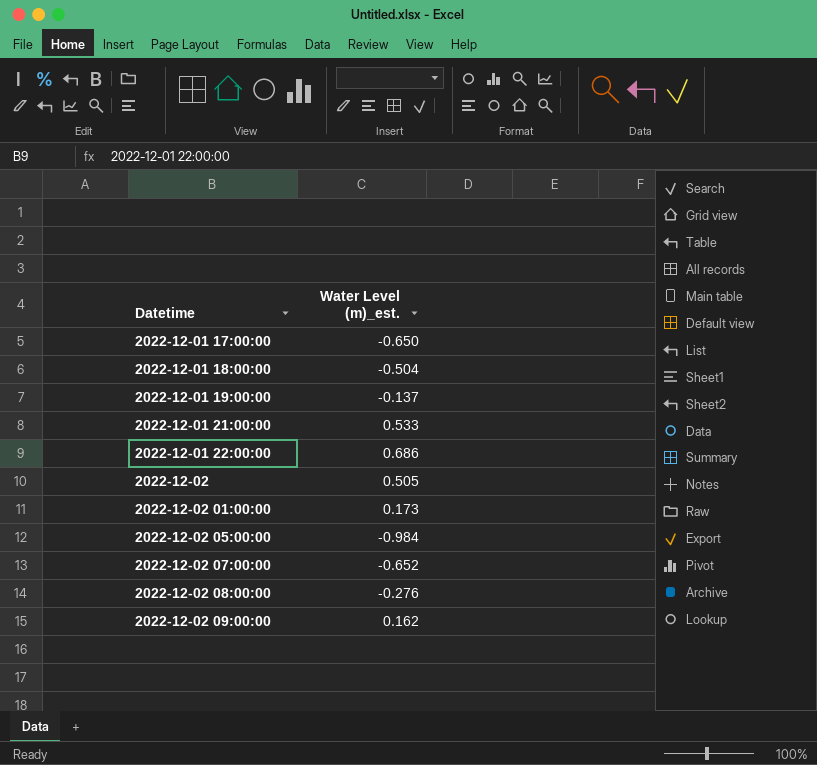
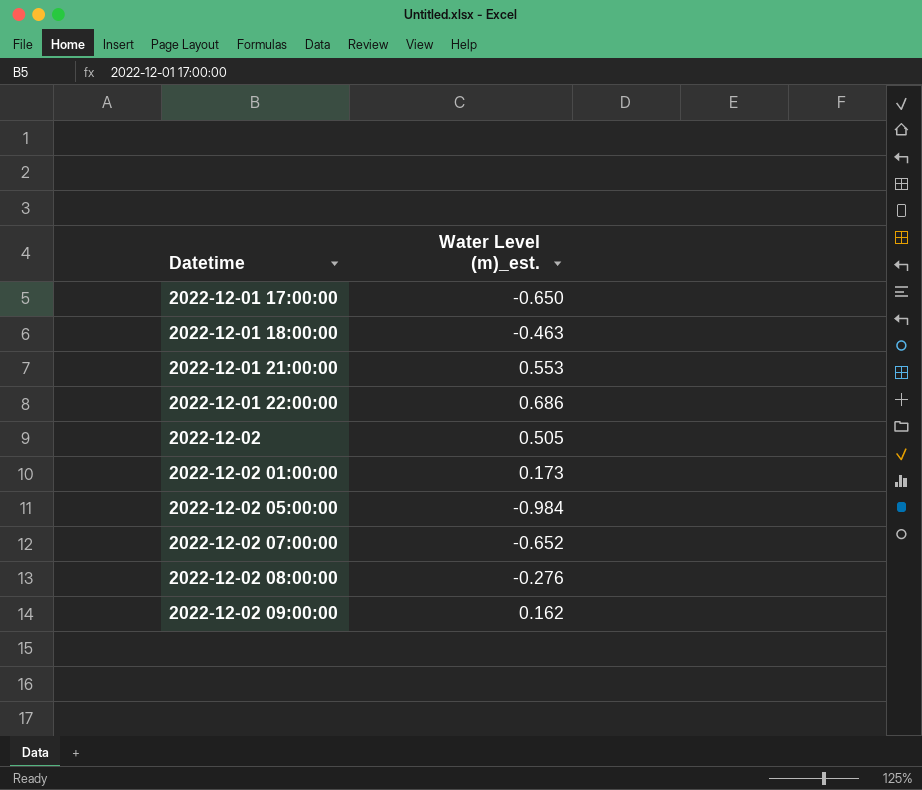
row 2022-12-01 19:00:00: -0.137 -> none
2022-12-01 18:00:00 | Water Level (m)_est.: -0.504 -> -0.463
2022-12-01 21:00:00 | Water Level (m)_est.: 0.533 -> 0.553

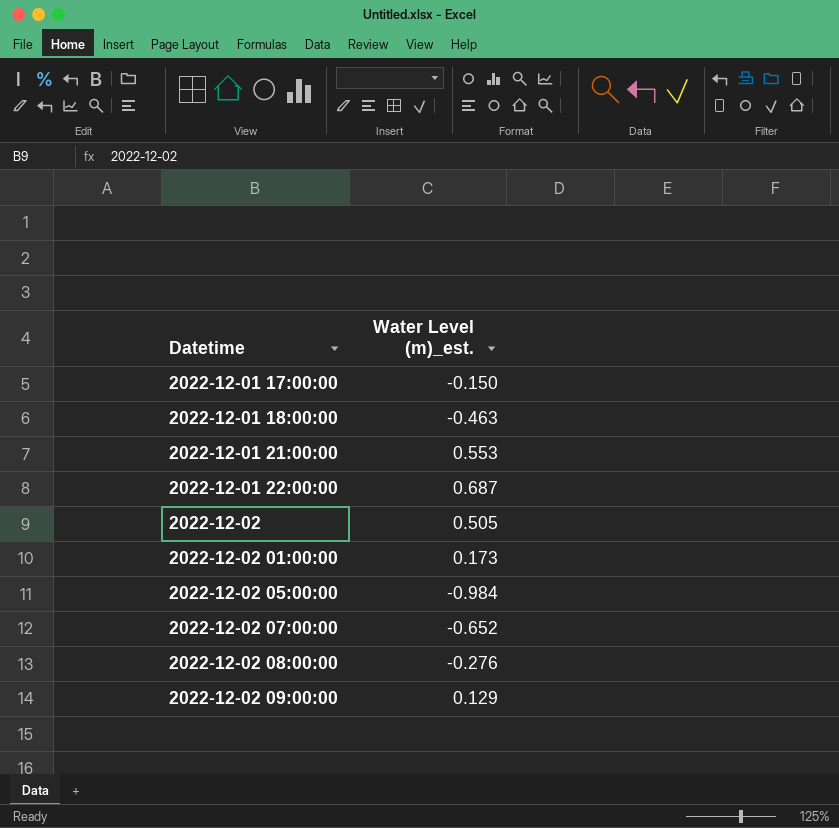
2022-12-01 17:00:00 | Water Level (m)_est.: -0.650 -> -0.150
2022-12-01 22:00:00 | Water Level (m)_est.: 0.686 -> 0.687
2022-12-02 09:00:00 | Water Level (m)_est.: 0.162 -> 0.129

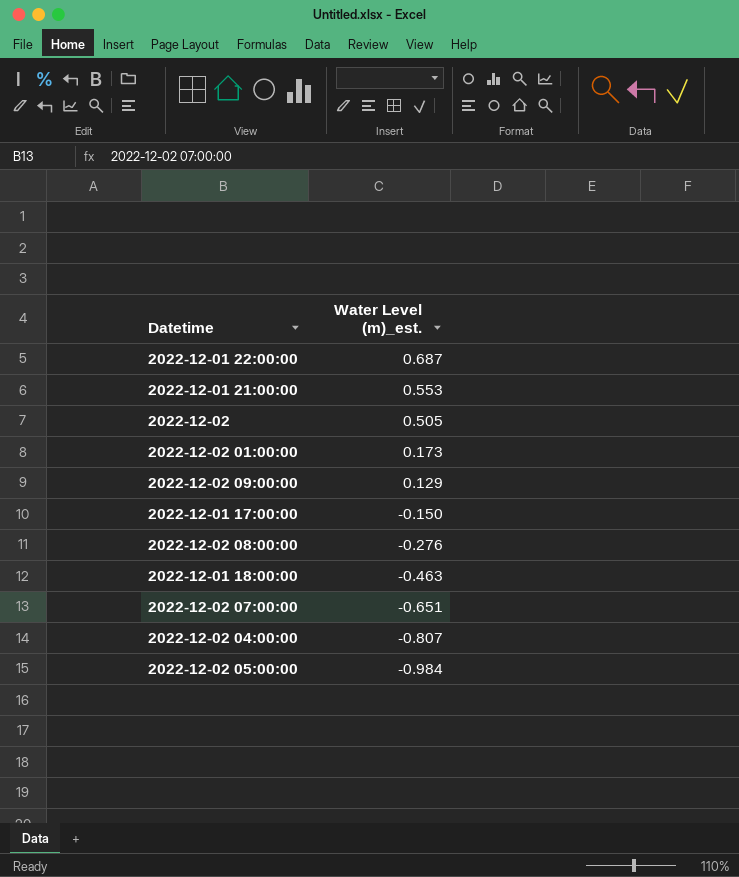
row order: Datetime ascending -> Water Level (m)_est. descending
2022-12-02 07:00:00 | Water Level (m)_est.: -0.652 -> -0.651
row 2022-12-02 04:00:00: none -> -0.807

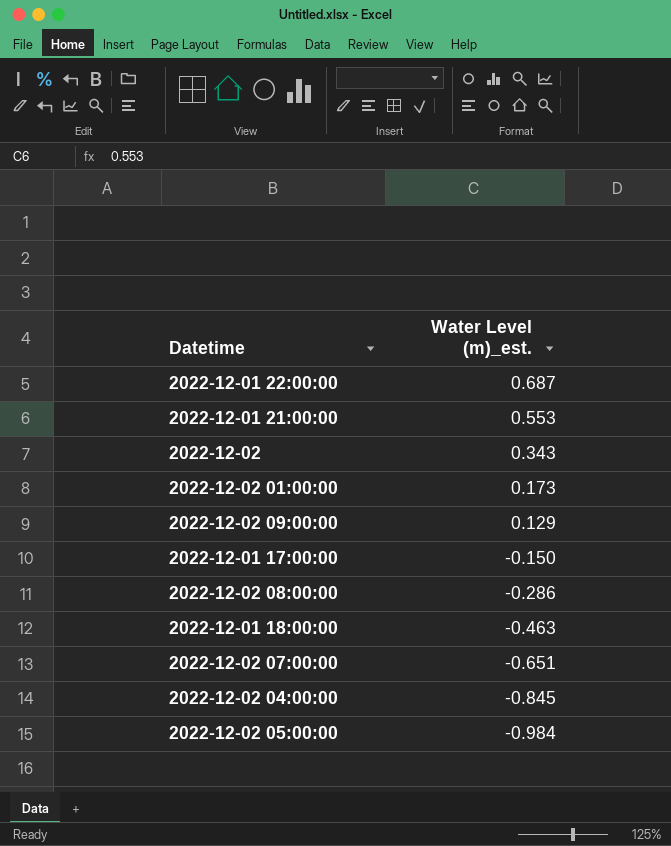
2022-12-02 | Water Level (m)_est.: 0.505 -> 0.343
2022-12-02 08:00:00 | Water Level (m)_est.: -0.276 -> -0.286
2022-12-02 04:00:00 | Water Level (m)_est.: -0.807 -> -0.845

